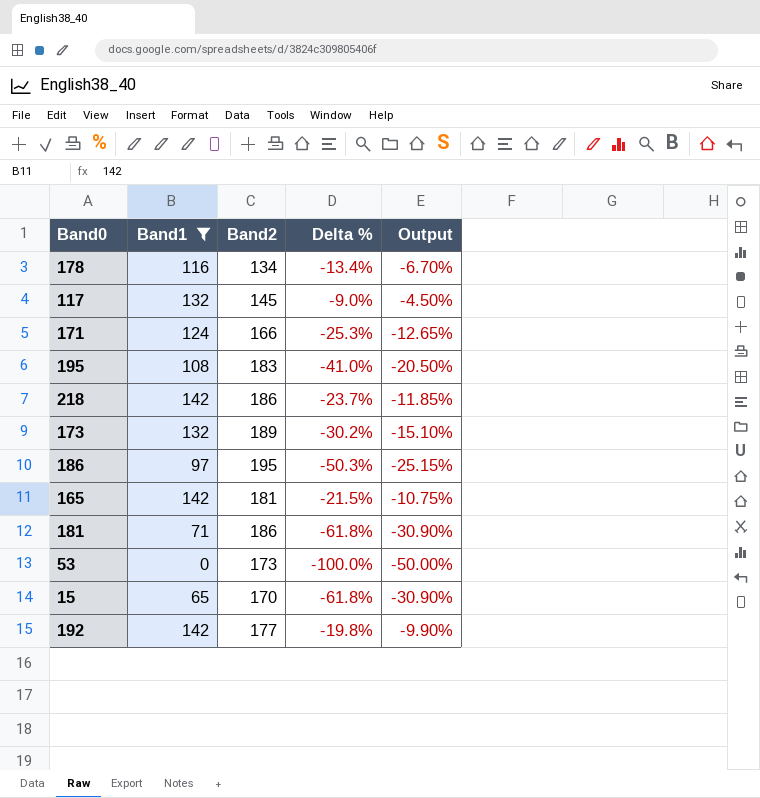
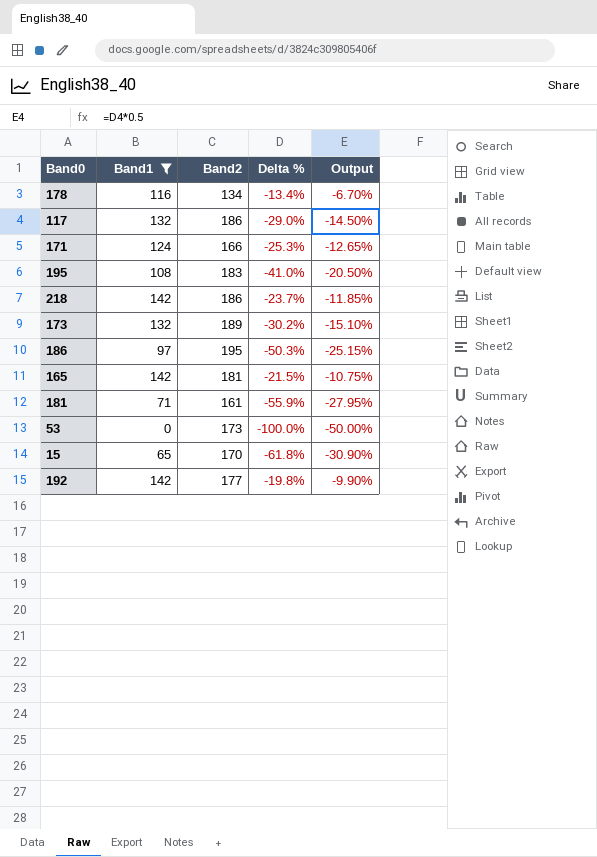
117 | Band2: 145 -> 186
117 | Delta %: -9.0% -> -29.0%
117 | Output: -4.50% -> -14.50%
181 | Band2: 186 -> 161
181 | Delta %: -61.8% -> -55.9%
181 | Output: -30.90% -> -27.95%

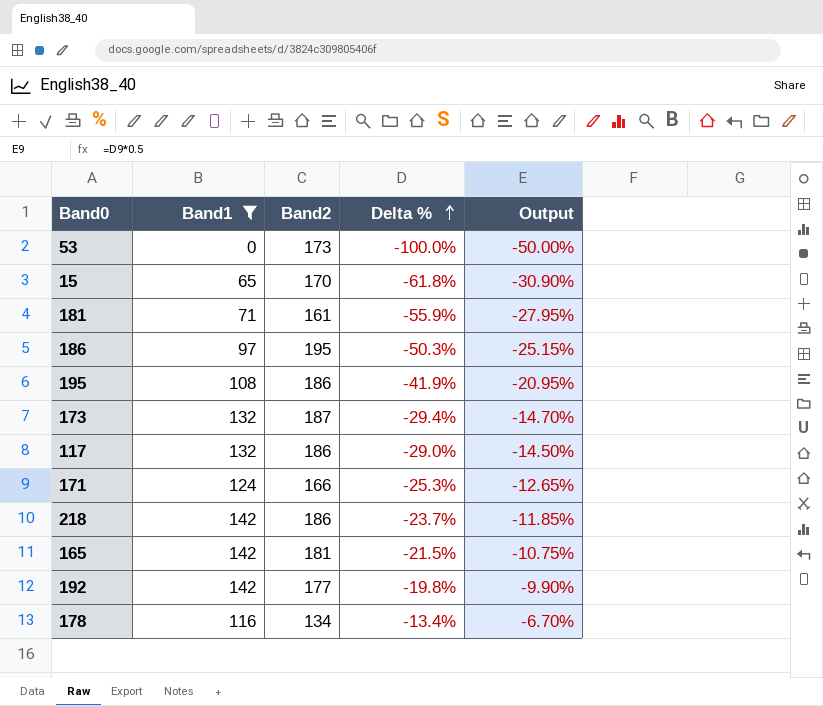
row order: none -> Delta % ascending
195 | Band2: 183 -> 186
195 | Delta %: -41.0% -> -41.9%
195 | Output: -20.50% -> -20.95%
173 | Band2: 189 -> 187
173 | Delta %: -30.2% -> -29.4%
173 | Output: -15.10% -> -14.70%

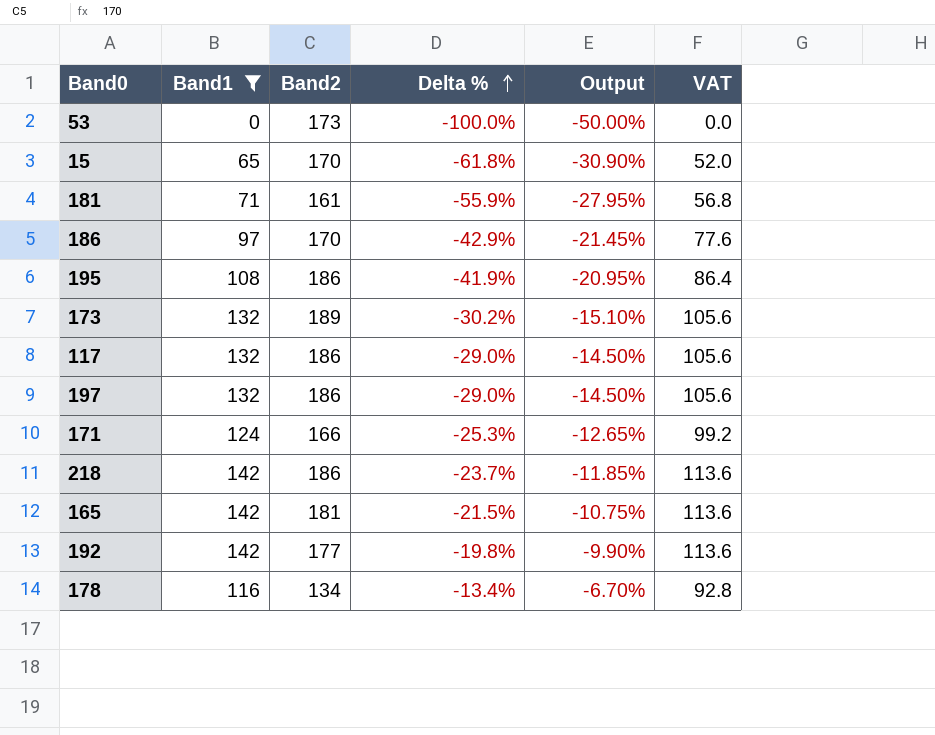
column VAT | formula: none -> [Band1] * 0.8
186 | Band2: 195 -> 170
186 | Delta %: -50.3% -> -42.9%
186 | Output: -25.15% -> -21.45%
173 | Band2: 187 -> 189
173 | Delta %: -29.4% -> -30.2%
173 | Output: -14.70% -> -15.10%
row 197: none -> 132 | 186 | -29.0% | -14.50% | 105.6

